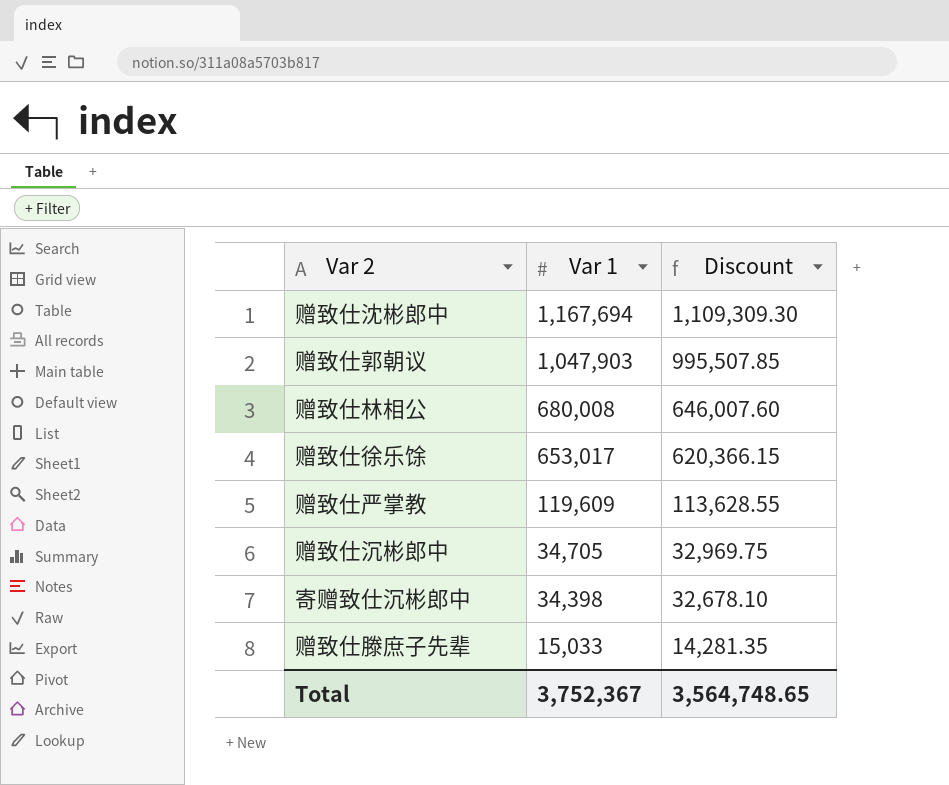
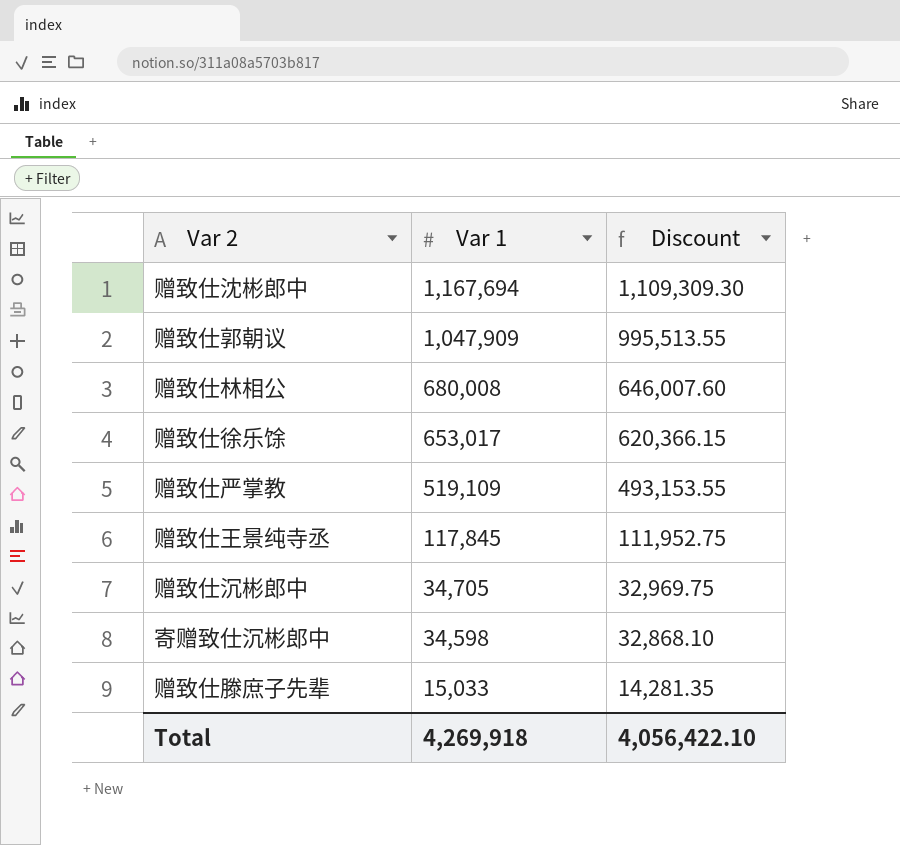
赠致仕郭朝议 | Var 1: 1,047,903 -> 1,047,909
赠致仕郭朝议 | Discount: 995,507.85 -> 995,513.55
赠致仕严掌教 | Var 1: 119,609 -> 519,109
赠致仕严掌教 | Discount: 113,628.55 -> 493,153.55
row 赠致仕王景纯寺丞: none -> 117,845 | 111,952.75
寄赠致仕沉彬郎中 | Var 1: 34,398 -> 34,598
寄赠致仕沉彬郎中 | Discount: 32,678.10 -> 32,868.10
Total | Var 1: 3,752,367 -> 4,269,918
Total | Discount: 3,564,748.65 -> 4,056,422.10

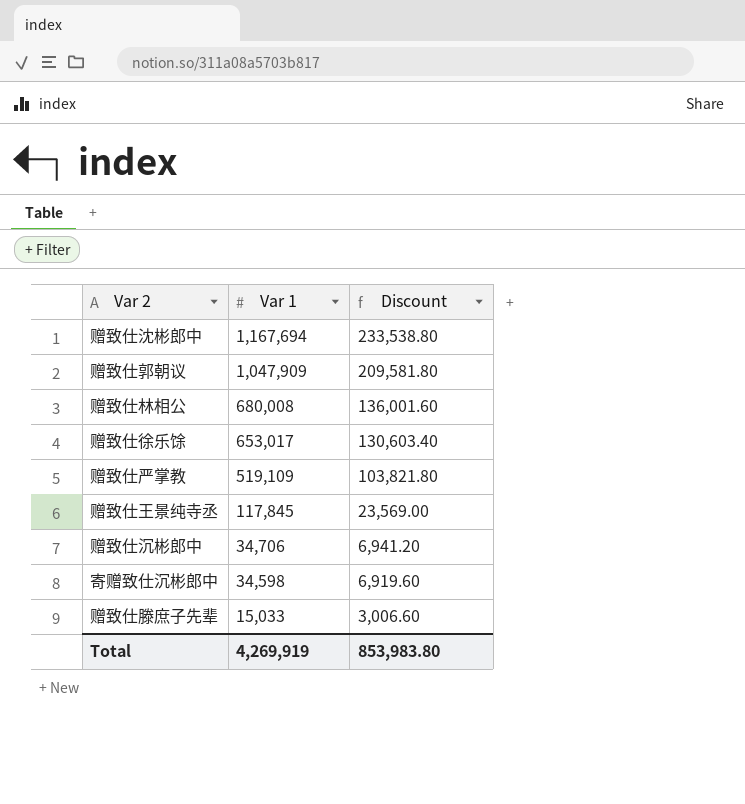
column Discount | formula: [Var 1] * 0.95 -> [Var 1] * 0.2
赠致仕沉彬郎中 | Var 1: 34,705 -> 34,706
Total | Var 1: 4,269,918 -> 4,269,919
Total | Discount: 4,056,422.10 -> 853,983.80

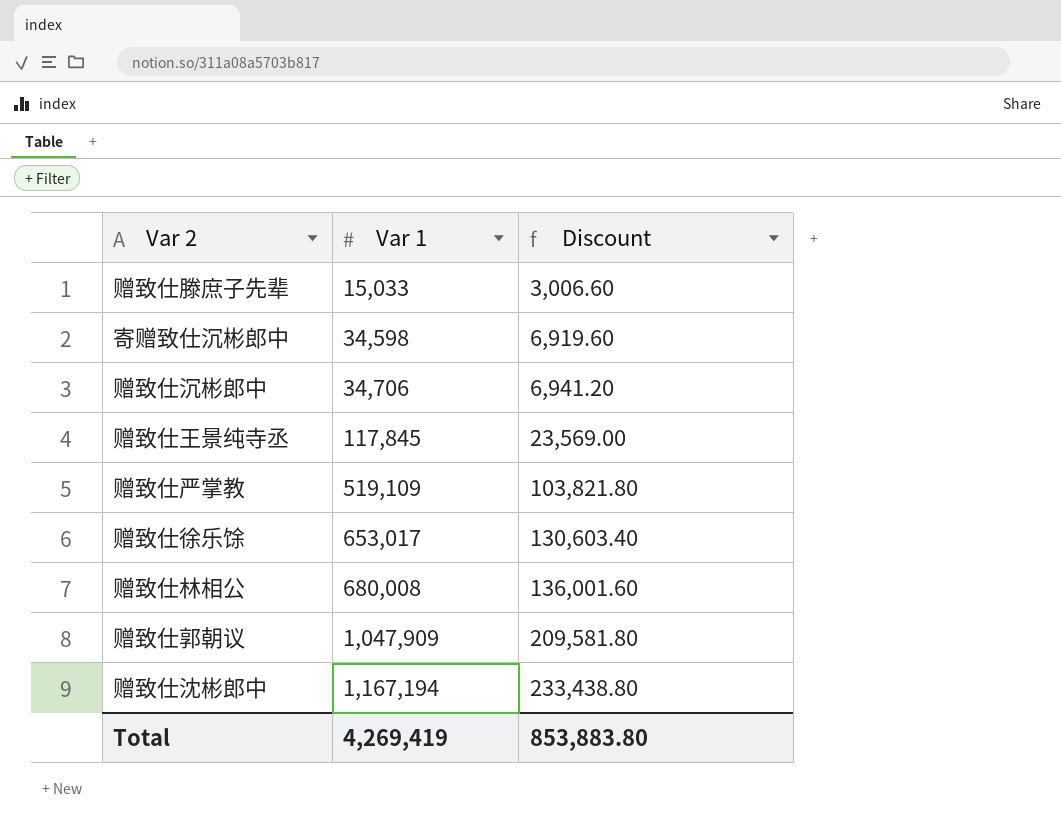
row order: Var 1 descending -> Var 1 ascending
赠致仕沈彬郎中 | Var 1: 1,167,694 -> 1,167,194
赠致仕沈彬郎中 | Discount: 233,538.80 -> 233,438.80
Total | Var 1: 4,269,919 -> 4,269,419
Total | Discount: 853,983.80 -> 853,883.80

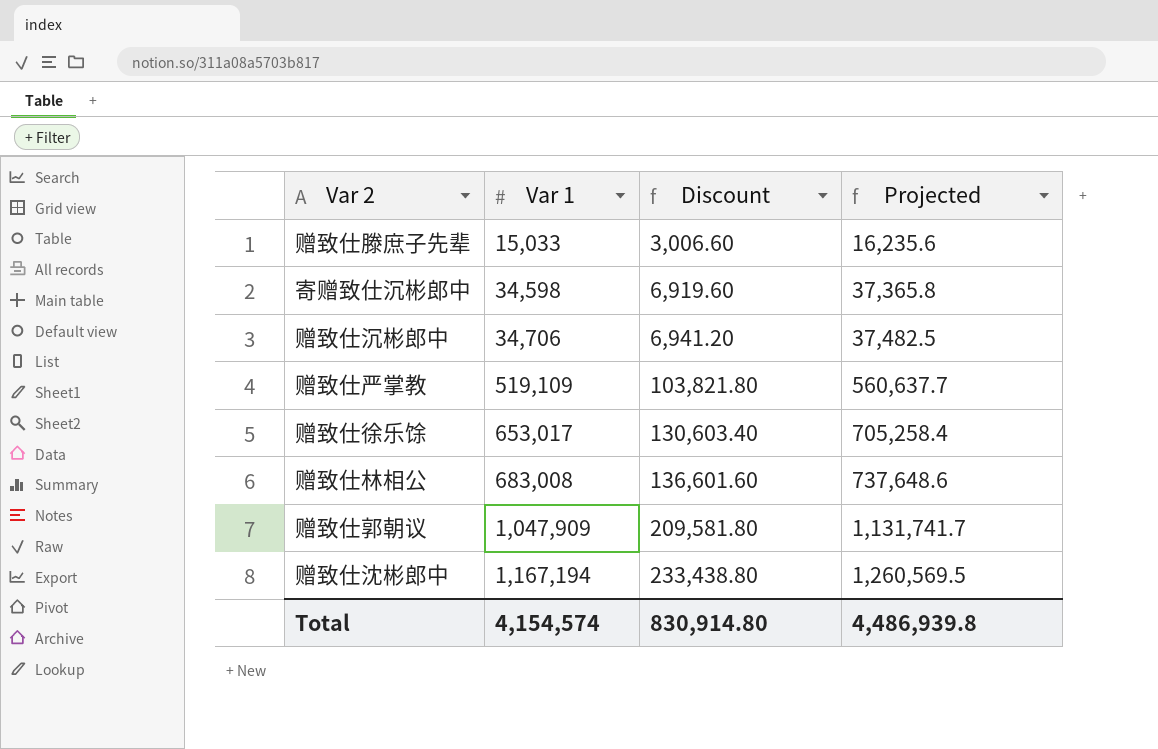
column Projected | formula: none -> [Var 1] * 1.08
row 赠致仕王景纯寺丞: 117,845 | 23,569.00 -> none
赠致仕林相公 | Var 1: 680,008 -> 683,008
赠致仕林相公 | Discount: 136,001.60 -> 136,601.60
Total | Var 1: 4,269,419 -> 4,154,574
Total | Discount: 853,883.80 -> 830,914.80

